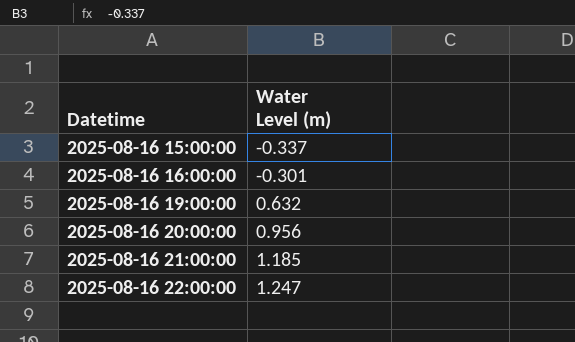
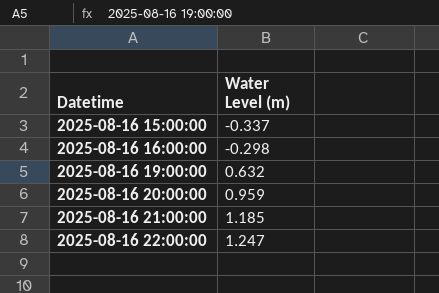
2025-08-16 16:00:00 | Water Level (m): -0.301 -> -0.298
2025-08-16 20:00:00 | Water Level (m): 0.956 -> 0.959

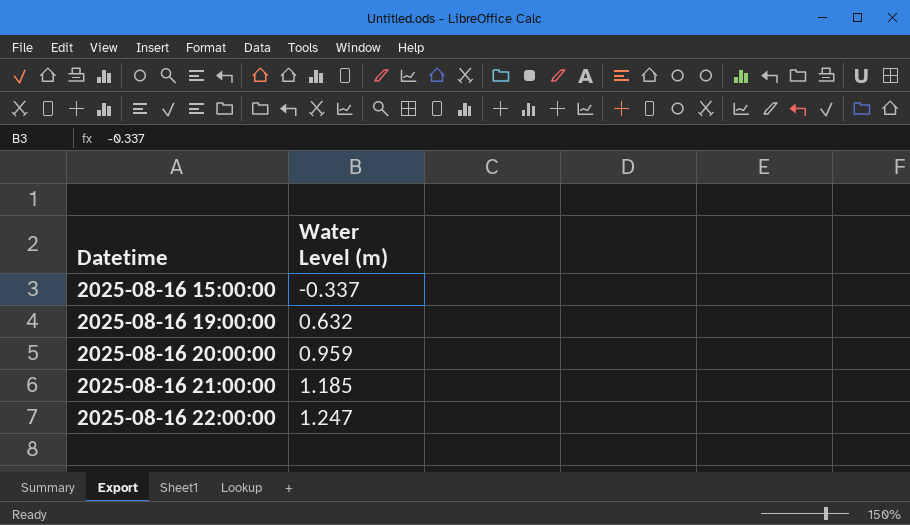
row 2025-08-16 16:00:00: -0.298 -> none

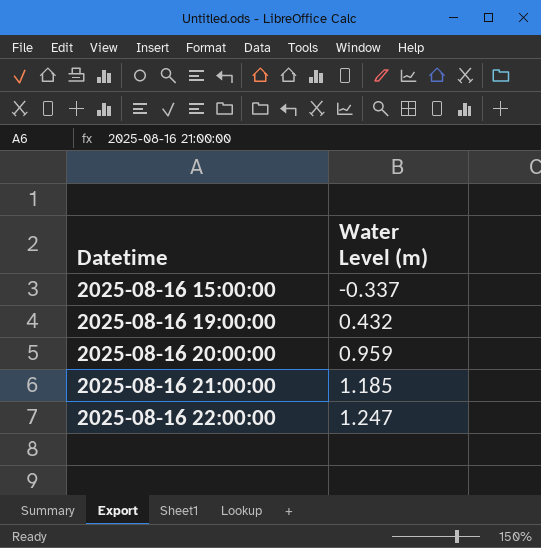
2025-08-16 19:00:00 | Water Level (m): 0.632 -> 0.432

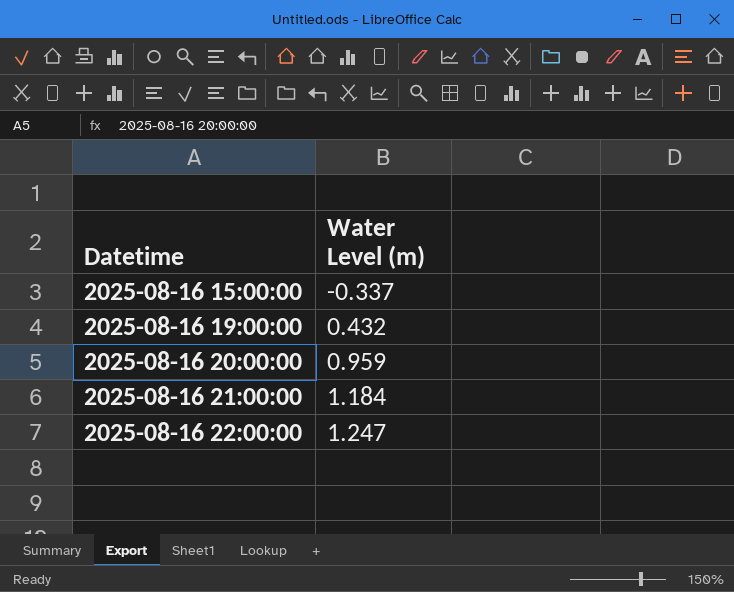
2025-08-16 21:00:00 | Water Level (m): 1.185 -> 1.184

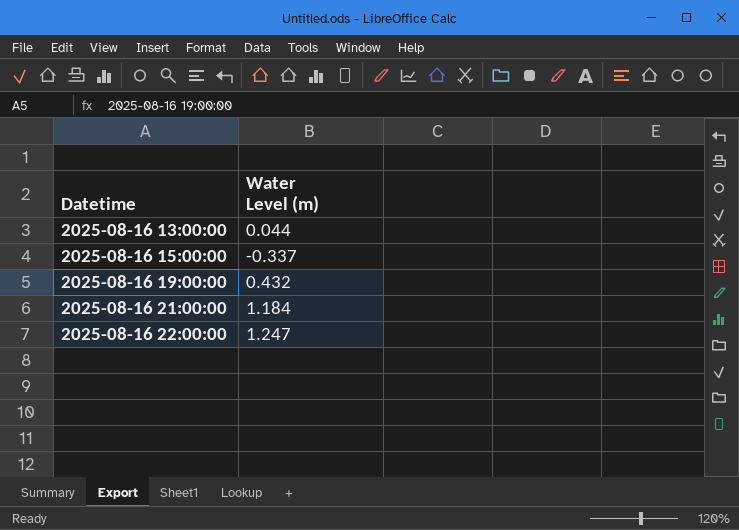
row 2025-08-16 20:00:00: 0.959 -> none
row 2025-08-16 13:00:00: none -> 0.044

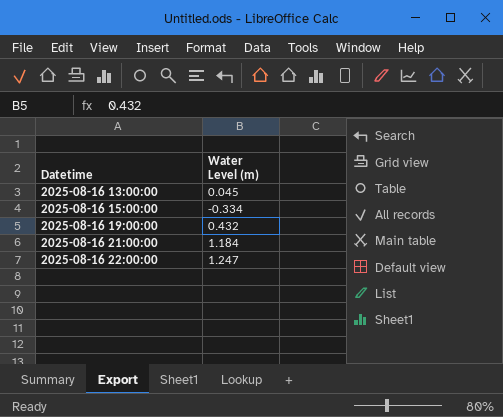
2025-08-16 13:00:00 | Water Level (m): 0.044 -> 0.045
2025-08-16 15:00:00 | Water Level (m): -0.337 -> -0.334

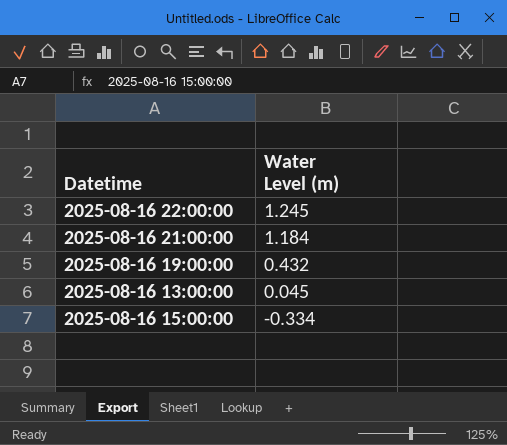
row order: Datetime ascending -> Water Level (m) descending
2025-08-16 22:00:00 | Water Level (m): 1.247 -> 1.245

